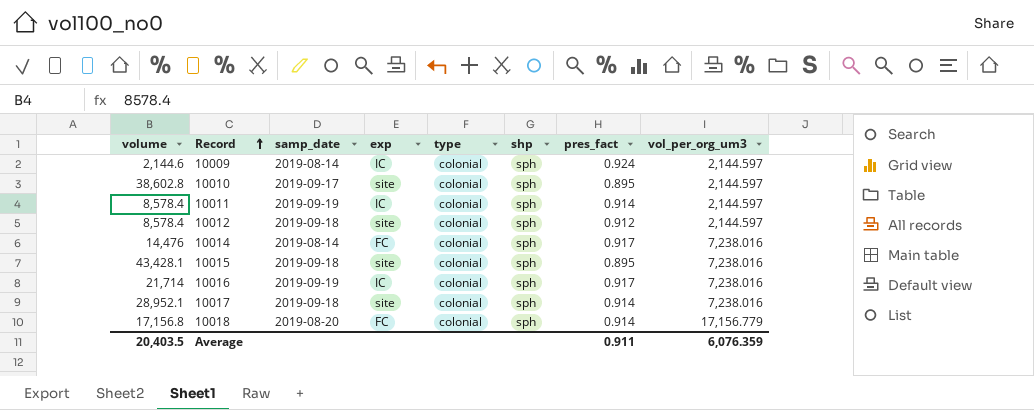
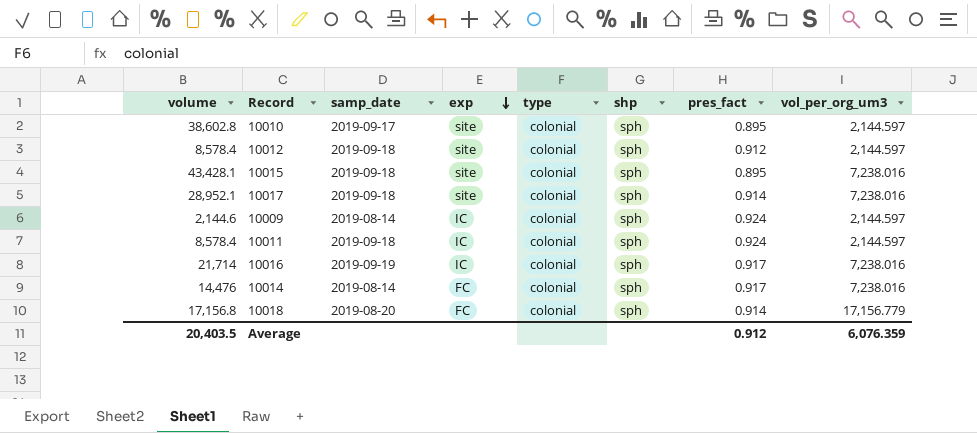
row order: Record ascending -> exp descending
10011 | samp_date: 2019-09-19 -> 2019-09-18
10011 | pres_fact: 0.914 -> 0.924
Average | pres_fact: 0.911 -> 0.912

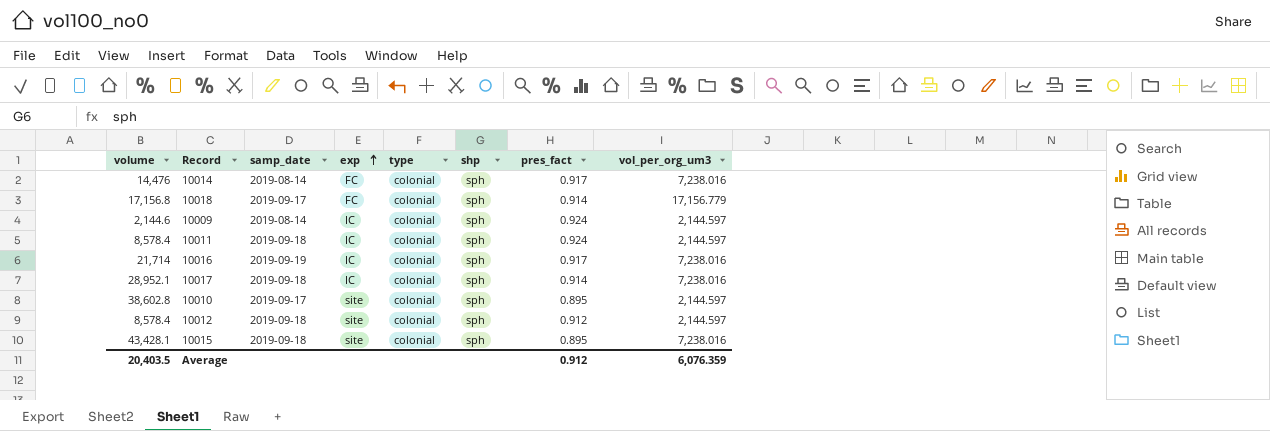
row order: exp descending -> exp ascending
10018 | samp_date: 2019-08-20 -> 2019-09-17
10017 | exp: site -> IC

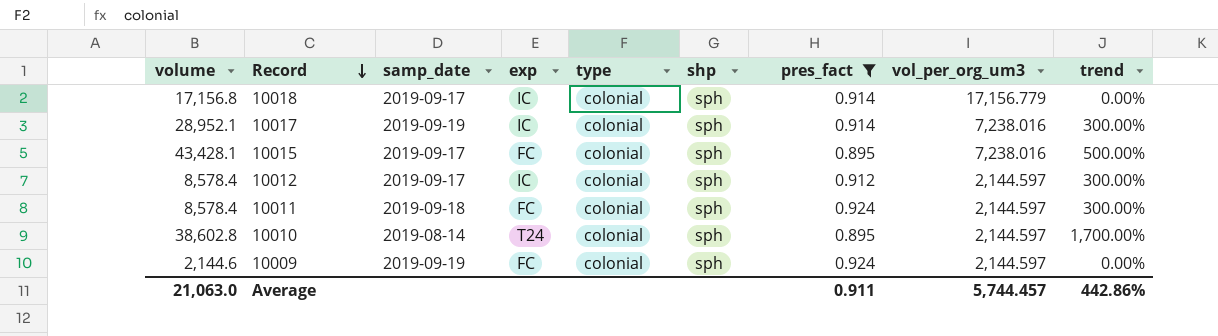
filter: none -> pres_fact != 0.917
row order: exp ascending -> Record descending
column trend | formula: none -> ([volume] - [vol_per_org_um3]) / [vol_per_org_um3]
10018 | exp: FC -> IC
10017 | samp_date: 2019-09-18 -> 2019-09-19
10015 | samp_date: 2019-09-18 -> 2019-09-17
10015 | exp: site -> FC
10012 | samp_date: 2019-09-18 -> 2019-09-17
10012 | exp: site -> IC
10011 | exp: IC -> FC
10010 | samp_date: 2019-09-17 -> 2019-08-14
10010 | exp: site -> T24
10009 | samp_date: 2019-08-14 -> 2019-09-19
10009 | exp: IC -> FC
Average | volume: 20,403.5 -> 21,063.0
Average | pres_fact: 0.912 -> 0.911
Average | vol_per_org_um3: 6,076.359 -> 5,744.457

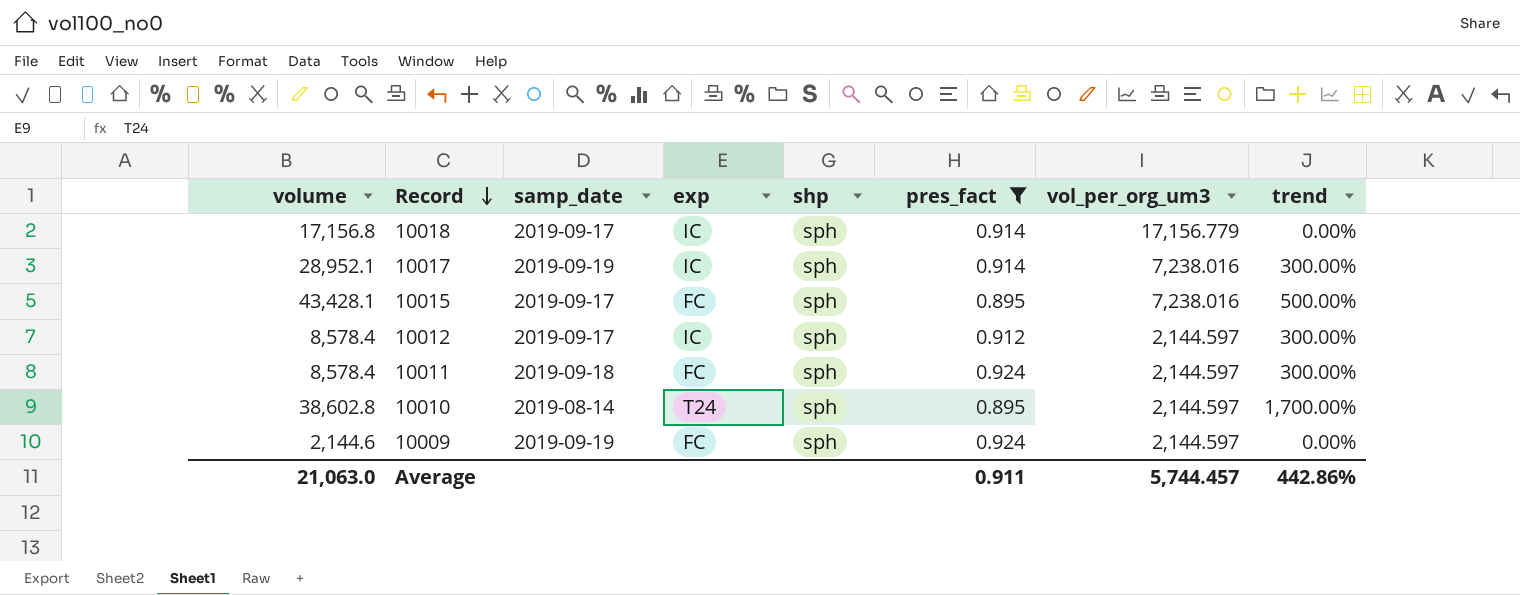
column type | position: 5 -> none

